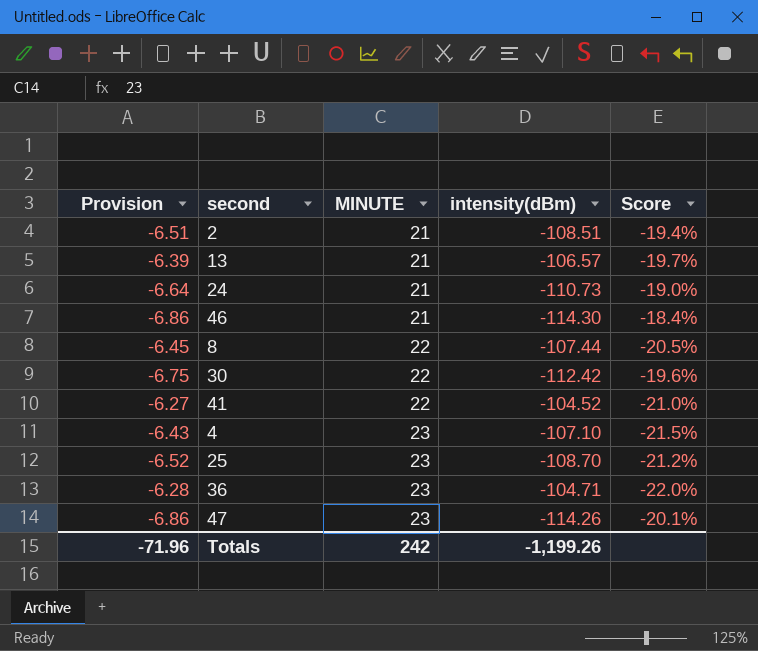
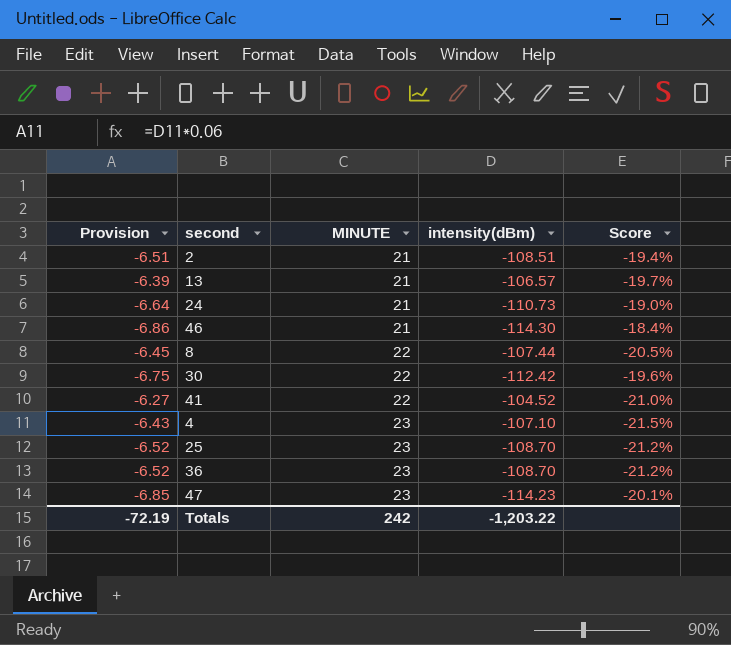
36 | Provision: -6.28 -> -6.52
36 | intensity(dBm): -104.71 -> -108.70
36 | Score: -22.0% -> -21.2%
47 | Provision: -6.86 -> -6.85
47 | intensity(dBm): -114.26 -> -114.23
Totals | Provision: -71.96 -> -72.19
Totals | intensity(dBm): -1,199.26 -> -1,203.22

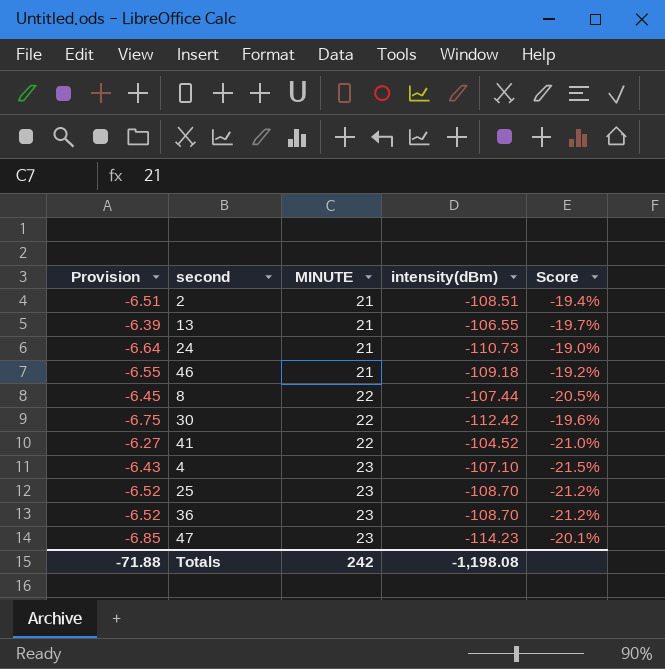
13 | intensity(dBm): -106.57 -> -106.55
46 | Provision: -6.86 -> -6.55
46 | intensity(dBm): -114.30 -> -109.18
46 | Score: -18.4% -> -19.2%
Totals | Provision: -72.19 -> -71.88
Totals | intensity(dBm): -1,203.22 -> -1,198.08

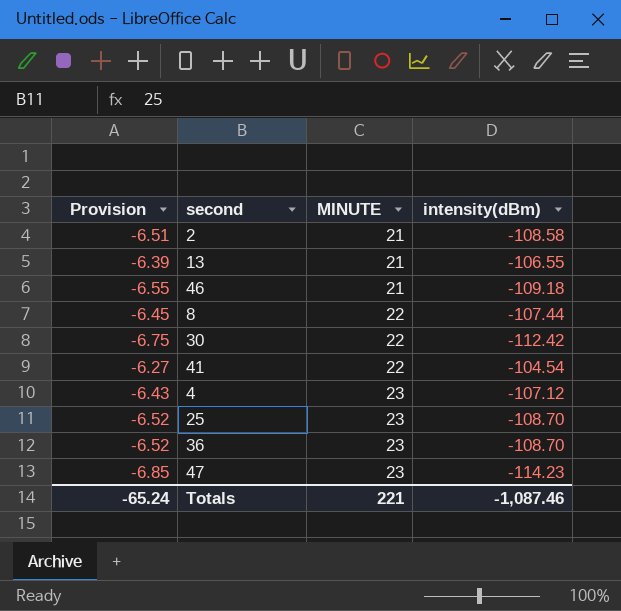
column Score | formula: [MINUTE] / [intensity(dBm)] -> none
row 24: -6.64 | 21 | -110.73 | -19.0% -> none
2 | intensity(dBm): -108.51 -> -108.58
41 | intensity(dBm): -104.52 -> -104.54
4 | intensity(dBm): -107.10 -> -107.12
Totals | Provision: -71.88 -> -65.24
Totals | MINUTE: 242 -> 221
Totals | intensity(dBm): -1,198.08 -> -1,087.46

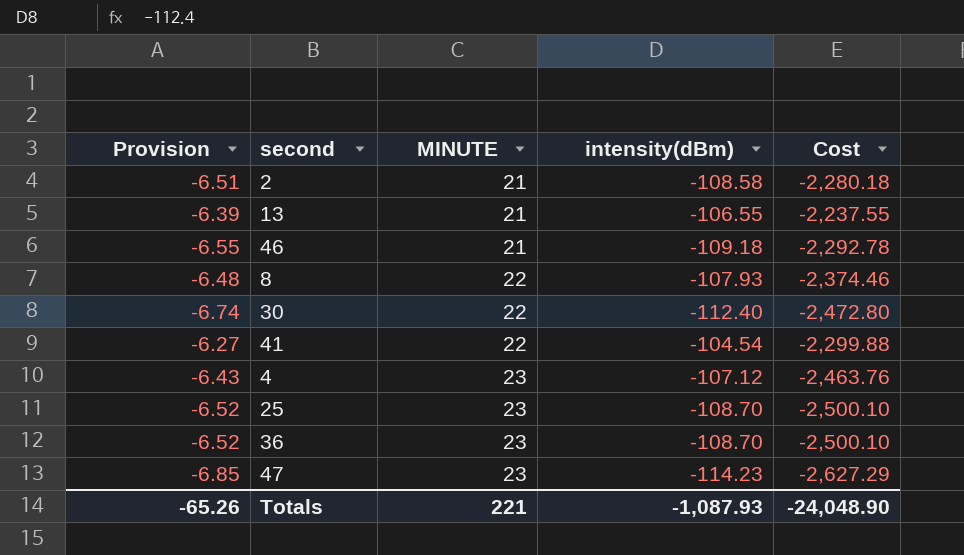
column Cost | formula: none -> [MINUTE] * [intensity(dBm)]
8 | Provision: -6.45 -> -6.48
8 | intensity(dBm): -107.44 -> -107.93
30 | Provision: -6.75 -> -6.74
30 | intensity(dBm): -112.42 -> -112.40
Totals | Provision: -65.24 -> -65.26
Totals | intensity(dBm): -1,087.46 -> -1,087.93

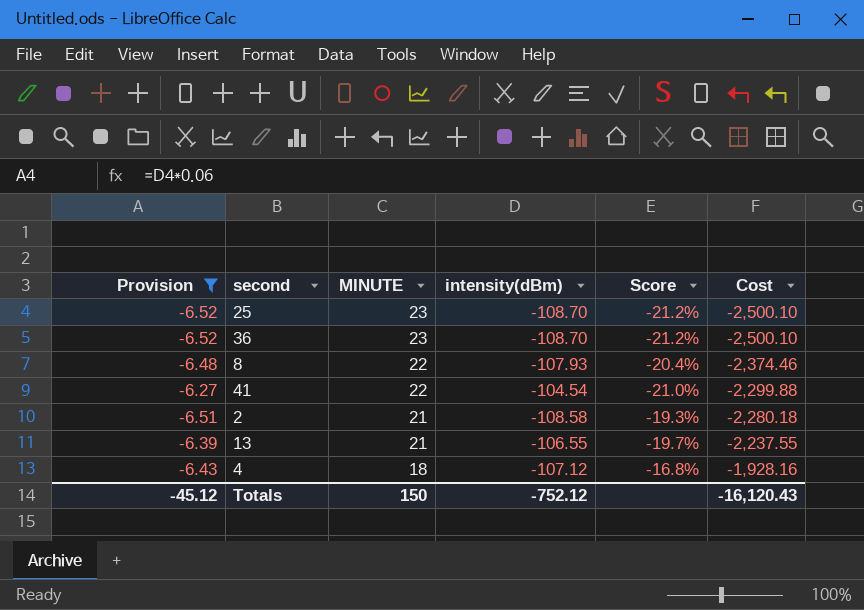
filter: none -> Provision >= -6.52
row order: MINUTE ascending -> MINUTE descending
column Score | formula: none -> [MINUTE] / [intensity(dBm)]
4 | MINUTE: 23 -> 18
4 | Cost: -2,463.76 -> -1,928.16
Totals | Provision: -65.26 -> -45.12
Totals | MINUTE: 221 -> 150
Totals | intensity(dBm): -1,087.93 -> -752.12
Totals | Cost: -24,048.90 -> -16,120.43

